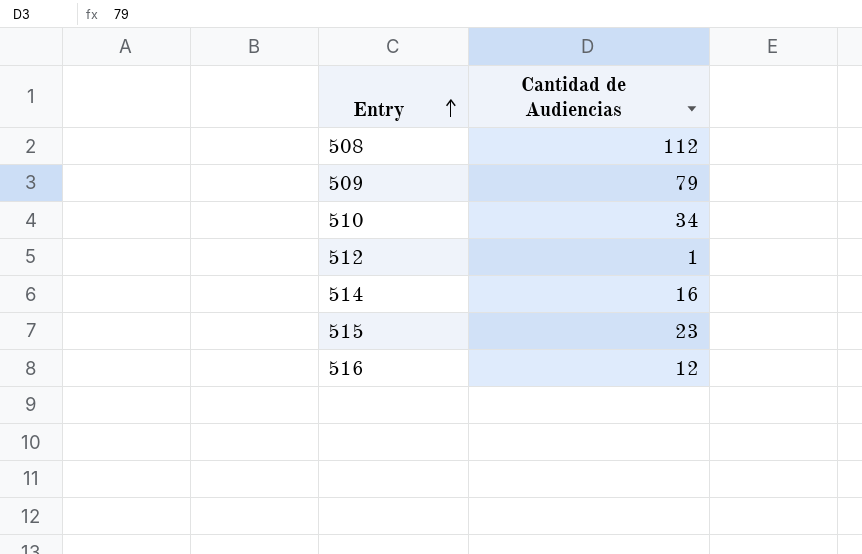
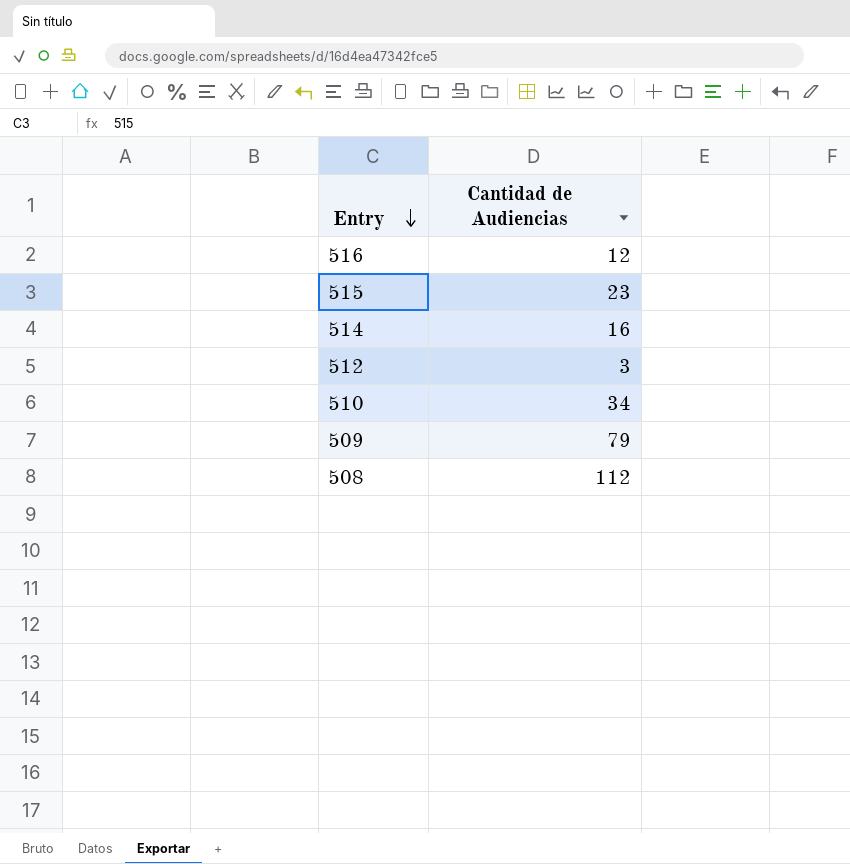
row order: Entry ascending -> Entry descending
512 | Cantidad de Audiencias: 1 -> 3

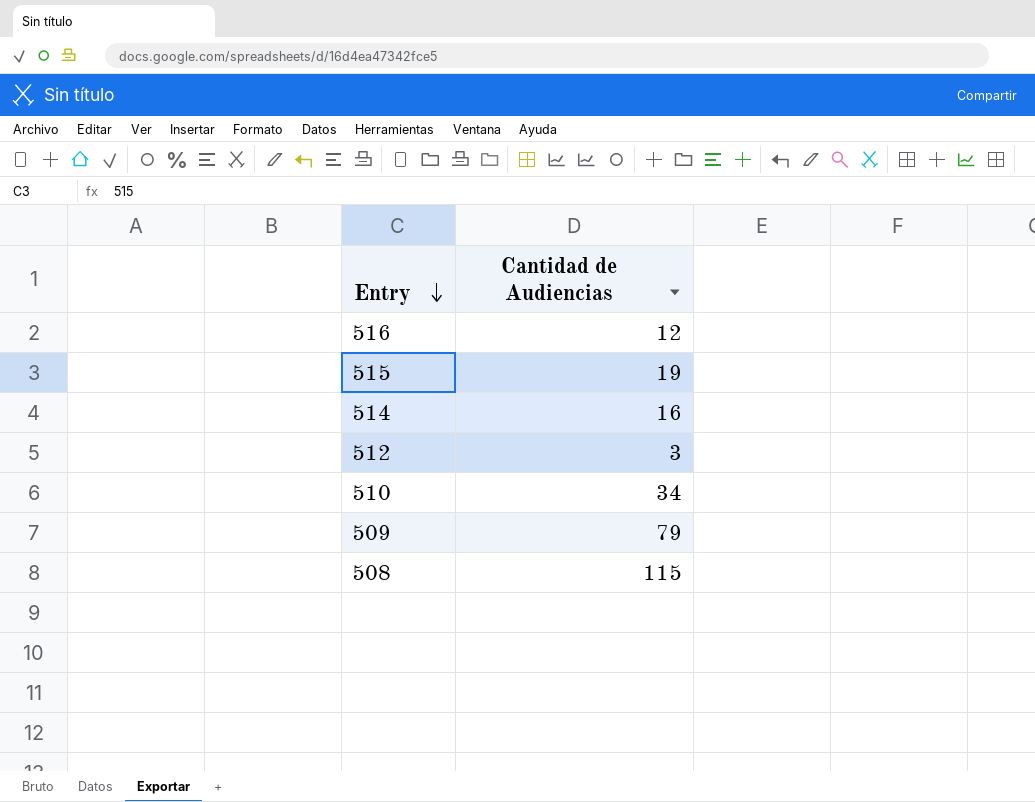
515 | Cantidad de Audiencias: 23 -> 19
508 | Cantidad de Audiencias: 112 -> 115

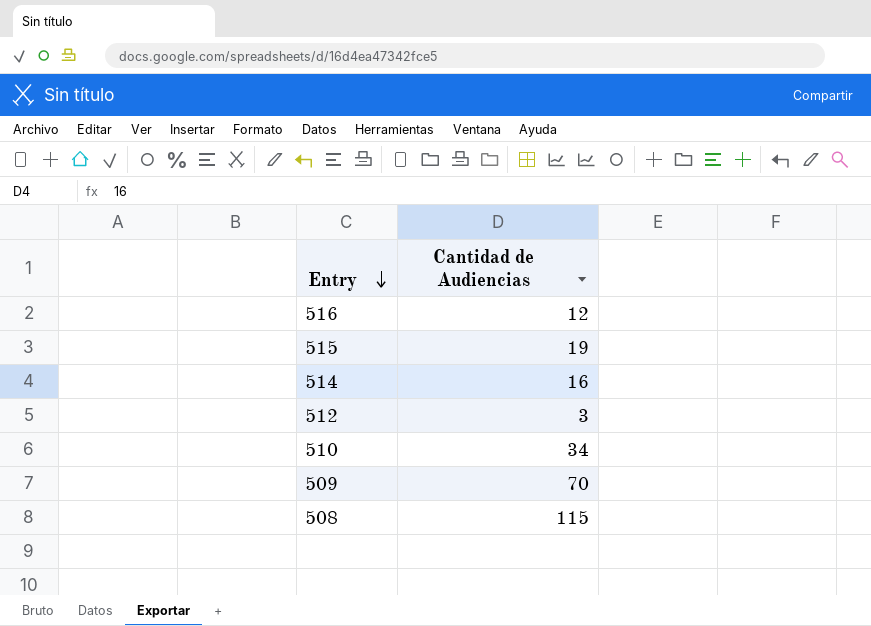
509 | Cantidad de Audiencias: 79 -> 70

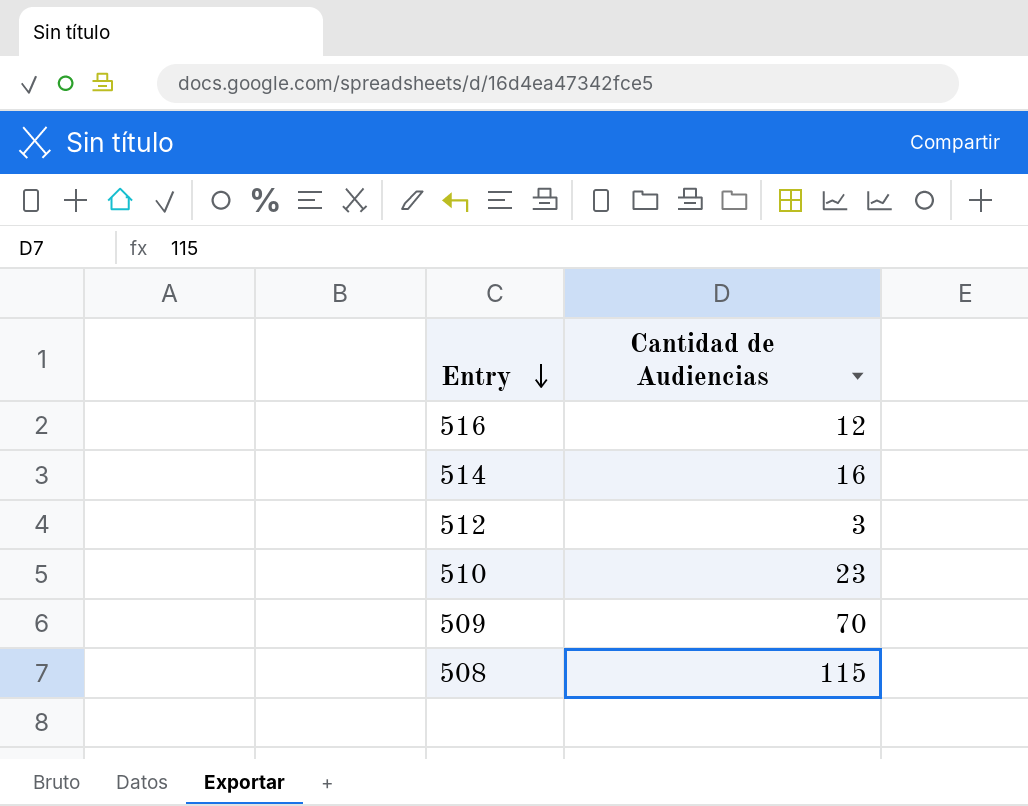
row 515: 19 -> none
510 | Cantidad de Audiencias: 34 -> 23

